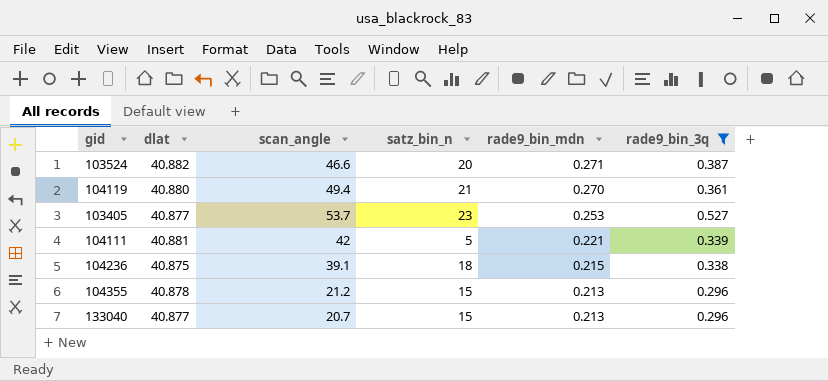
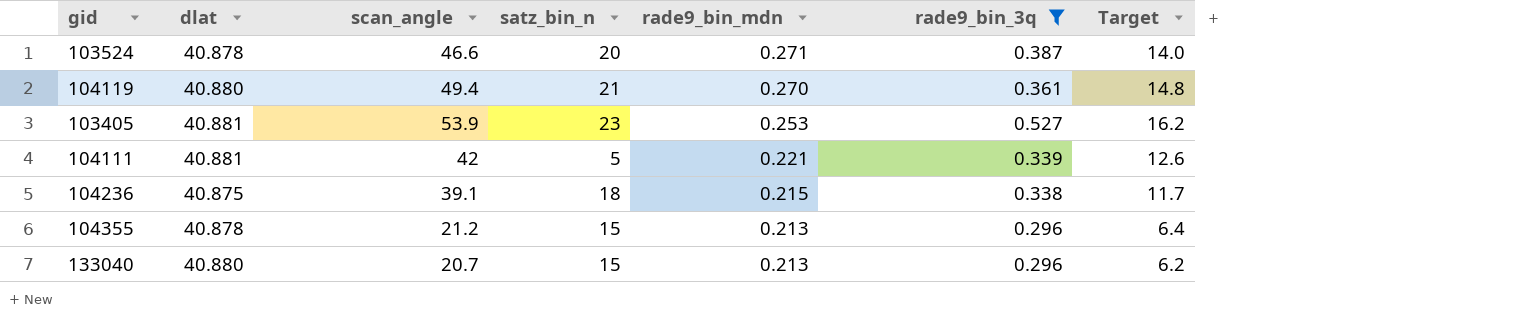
column Target | formula: none -> [scan_angle] * 0.3
103524 | dlat: 40.882 -> 40.878
103405 | dlat: 40.877 -> 40.881
103405 | scan_angle: 53.7 -> 53.9
133040 | dlat: 40.877 -> 40.880

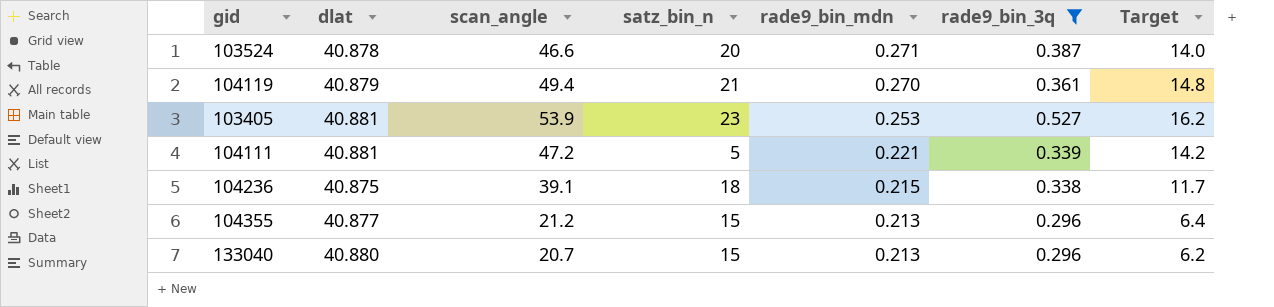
104119 | dlat: 40.880 -> 40.879
104111 | scan_angle: 42 -> 47.2
104111 | Target: 12.6 -> 14.2
104355 | dlat: 40.878 -> 40.877

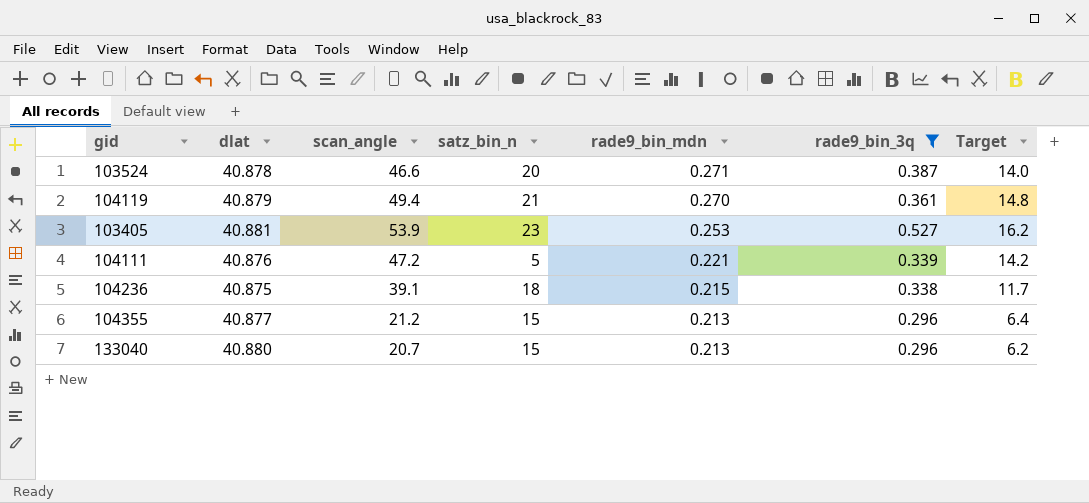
104111 | dlat: 40.881 -> 40.876

